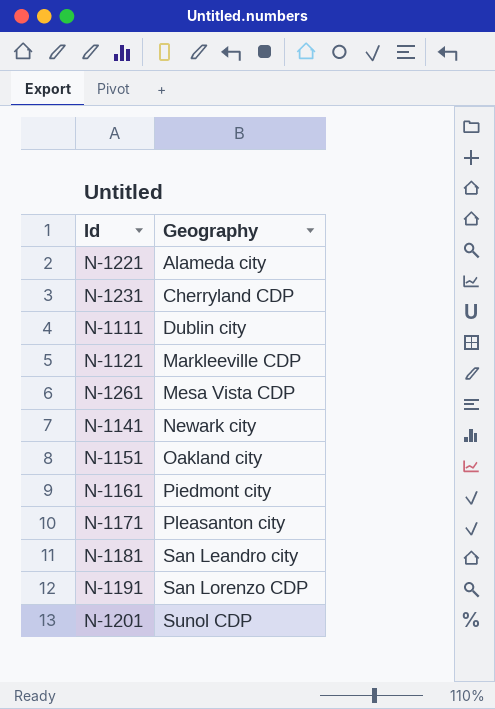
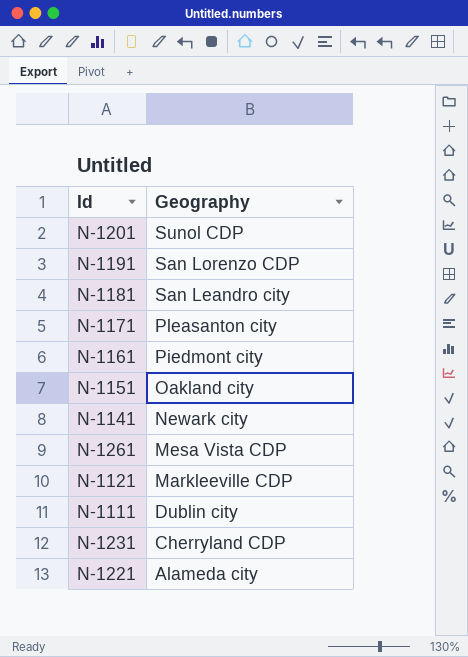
row order: Geography ascending -> Geography descending

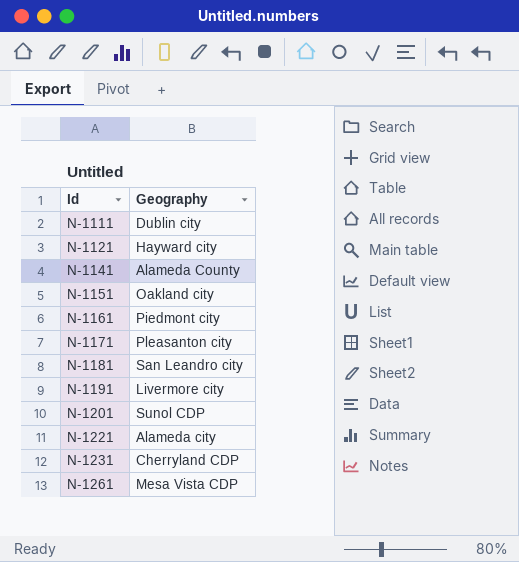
row order: Geography descending -> Id ascending
N-1121 | Geography: Markleeville CDP -> Hayward city
N-1141 | Geography: Newark city -> Alameda County
N-1191 | Geography: San Lorenzo CDP -> Livermore city

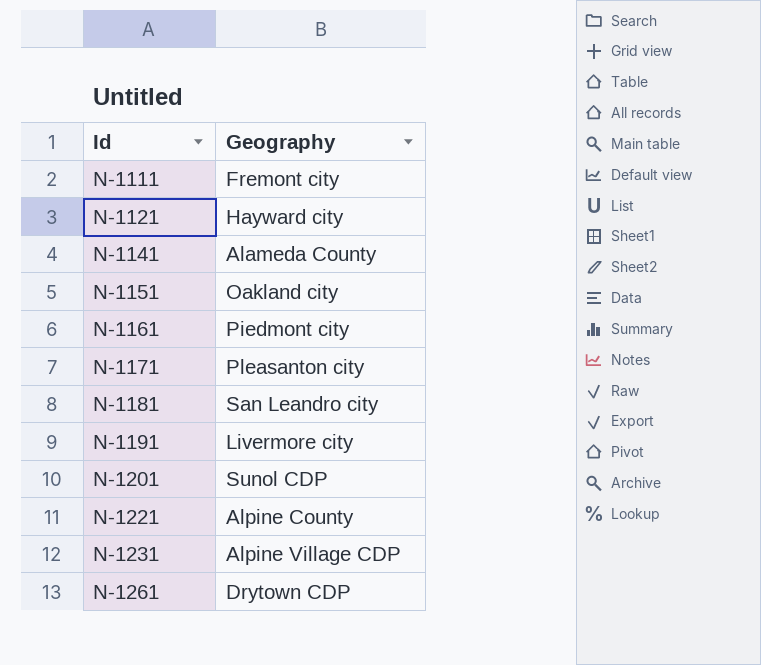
N-1111 | Geography: Dublin city -> Fremont city
N-1221 | Geography: Alameda city -> Alpine County
N-1231 | Geography: Cherryland CDP -> Alpine Village CDP
N-1261 | Geography: Mesa Vista CDP -> Drytown CDP

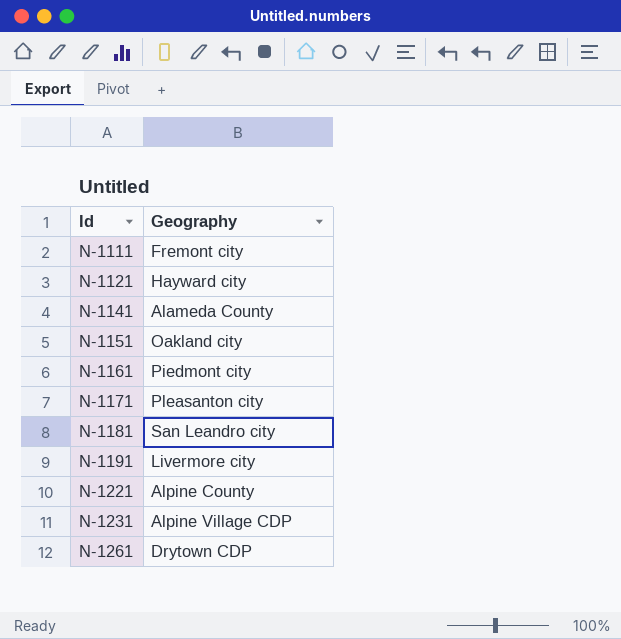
row N-1201: Sunol CDP -> none

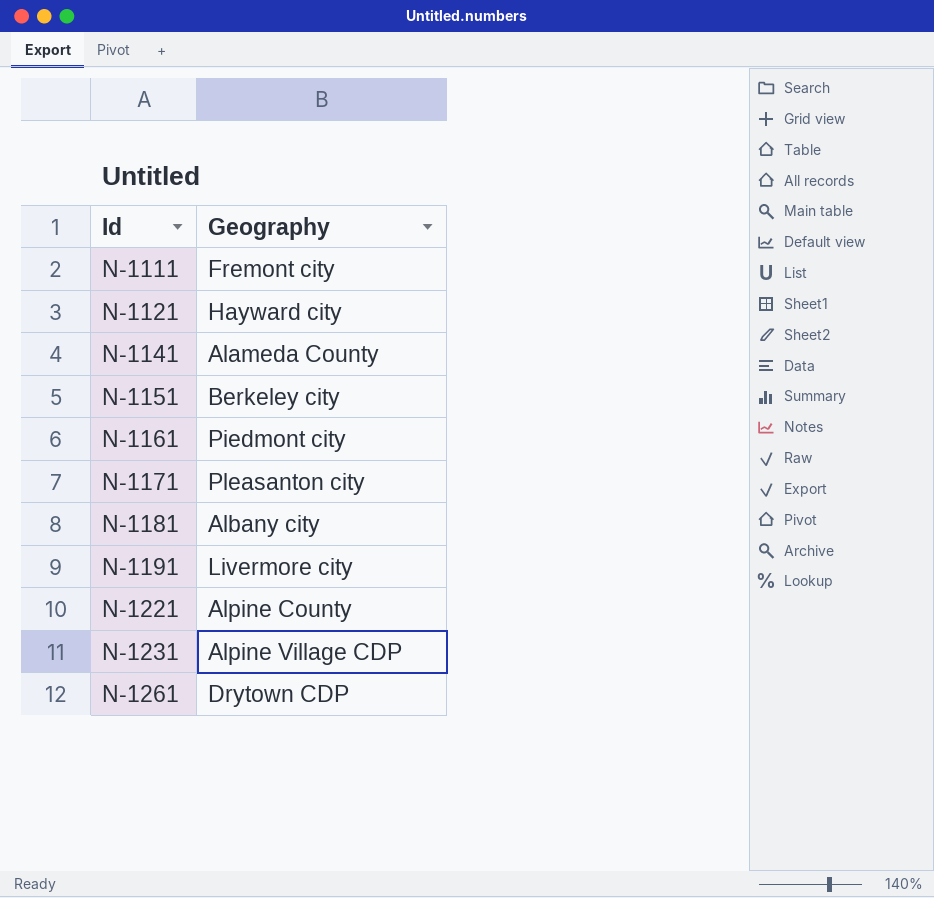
N-1151 | Geography: Oakland city -> Berkeley city
N-1181 | Geography: San Leandro city -> Albany city

